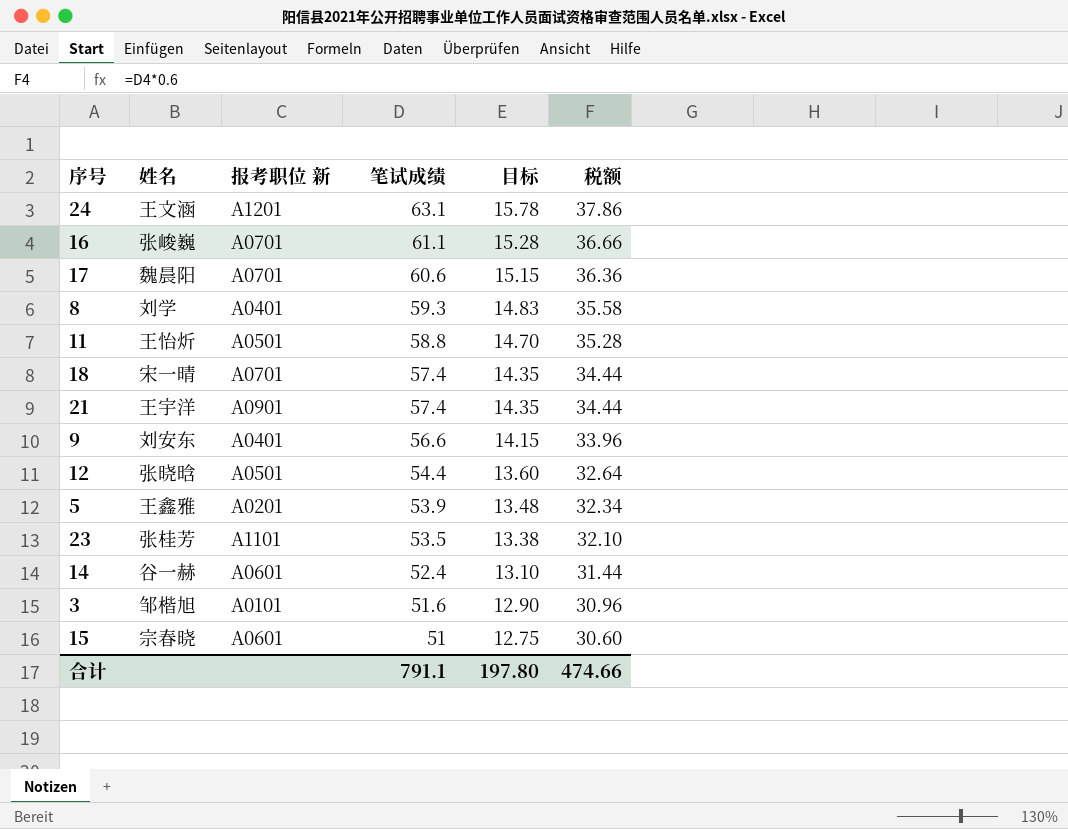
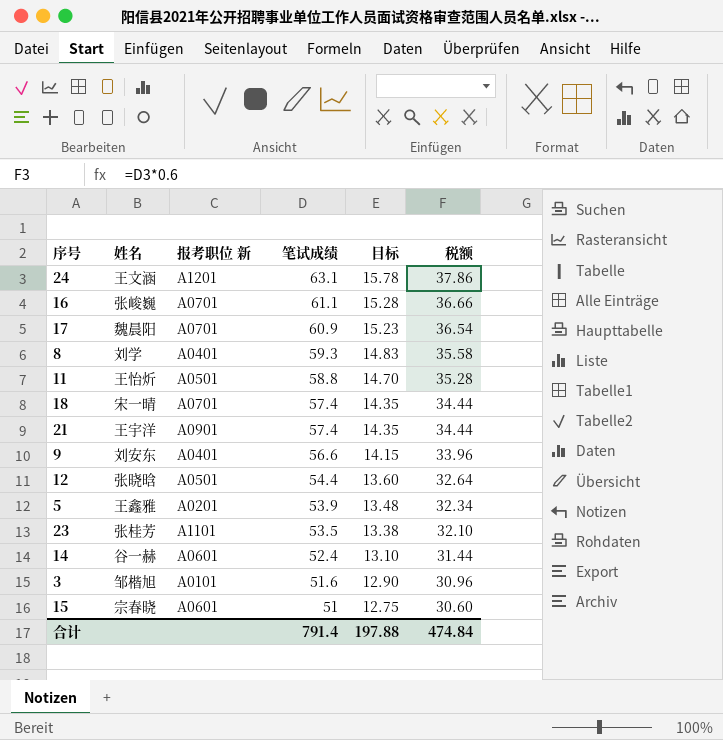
17 | 笔试成绩: 60.6 -> 60.9
17 | 目标: 15.15 -> 15.23
17 | 税额: 36.36 -> 36.54
合计 | 笔试成绩: 791.1 -> 791.4
合计 | 目标: 197.80 -> 197.88
合计 | 税额: 474.66 -> 474.84

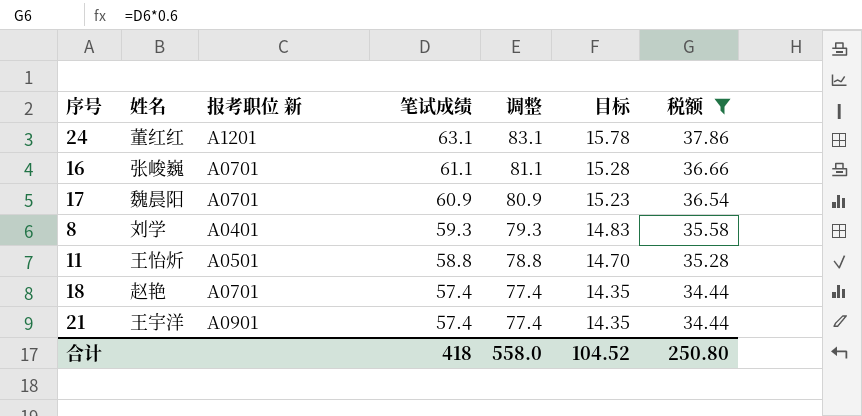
filter: none -> 税额 >= 34.44
column 调整 | formula: none -> [笔试成绩] + 20
24 | 姓名: 王文涵 -> 董红红
18 | 姓名: 宋一晴 -> 赵艳
合计 | 笔试成绩: 791.4 -> 418
合计 | 目标: 197.88 -> 104.52
合计 | 税额: 474.84 -> 250.80

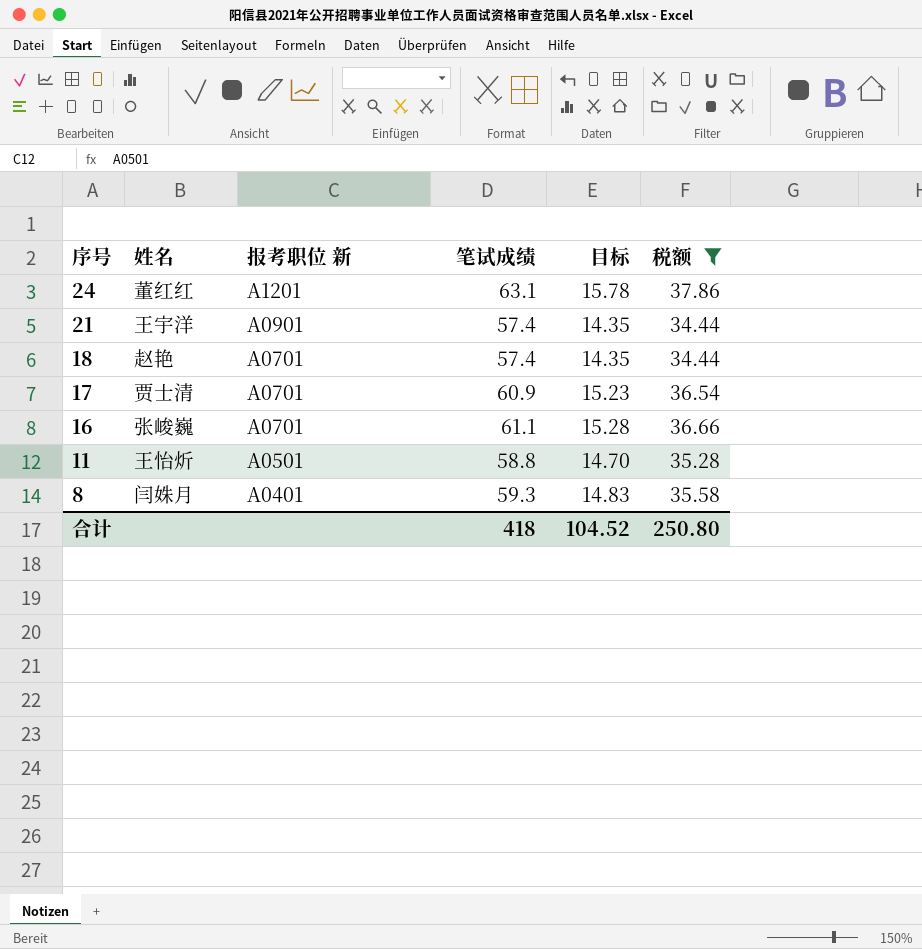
row order: 笔试成绩 descending -> 序号 descending
column 调整 | formula: [笔试成绩] + 20 -> none
17 | 姓名: 魏晨阳 -> 贾士清
8 | 姓名: 刘学 -> 闫姝月

